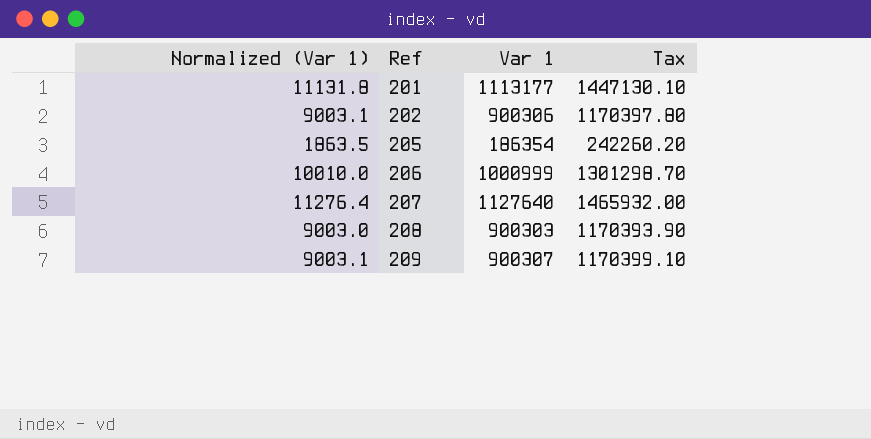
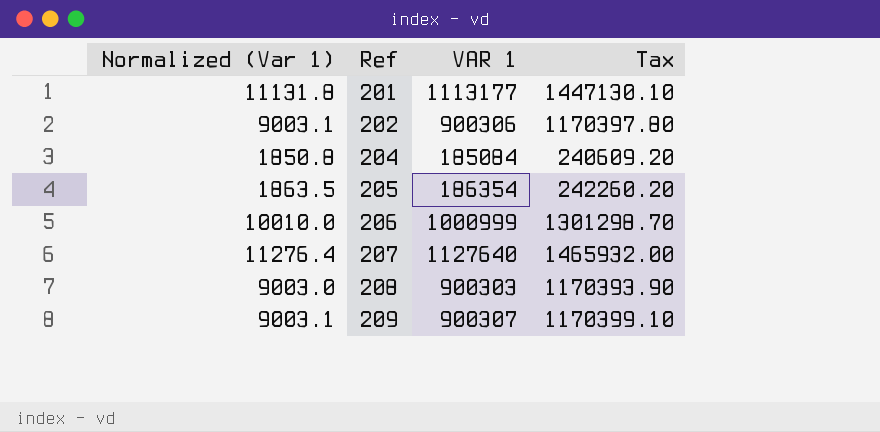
column name: Var 1 -> VAR 1
row 204: none -> 1850.8 | 185084 | 240609.20

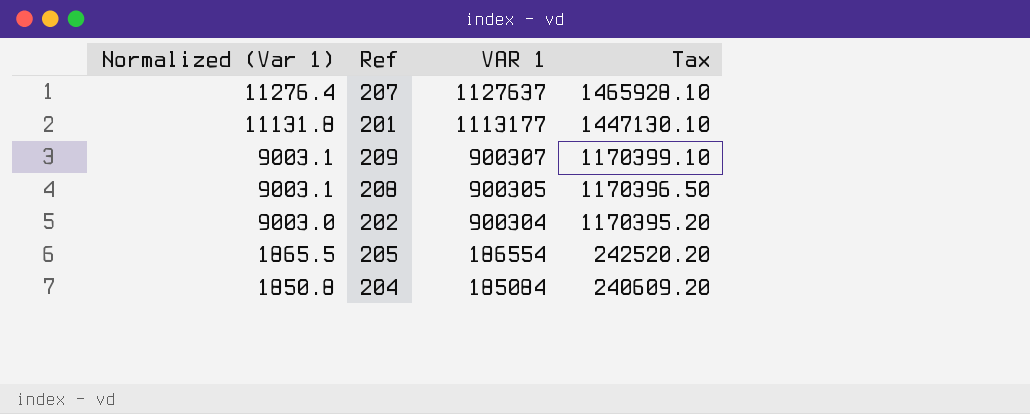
row order: Ref ascending -> Normalized (Var 1) descending
row 206: 10010.0 | 1000999 | 1301298.70 -> none
207 | VAR 1: 1127640 -> 1127637
207 | Tax: 1465932.00 -> 1465928.10
208 | Normalized (Var 1): 9003.0 -> 9003.1
208 | VAR 1: 900303 -> 900305
208 | Tax: 1170393.90 -> 1170396.50
202 | Normalized (Var 1): 9003.1 -> 9003.0
202 | VAR 1: 900306 -> 900304
202 | Tax: 1170397.80 -> 1170395.20
205 | Normalized (Var 1): 1863.5 -> 1865.5
205 | VAR 1: 186354 -> 186554
205 | Tax: 242260.20 -> 242520.20

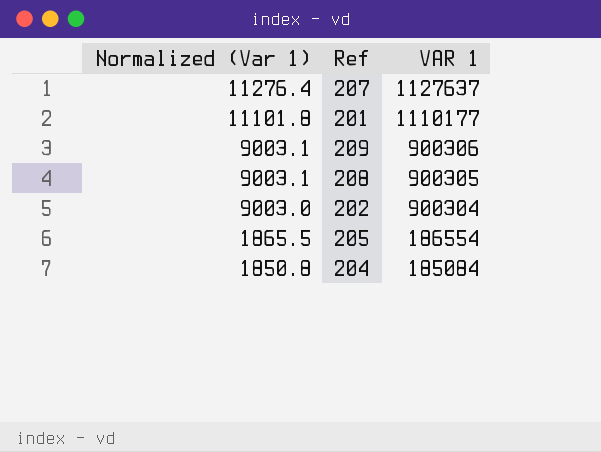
column Tax | formula: [VAR 1] * 1.3 -> none
201 | Normalized (Var 1): 11131.8 -> 11101.8
201 | VAR 1: 1113177 -> 1110177
209 | VAR 1: 900307 -> 900306

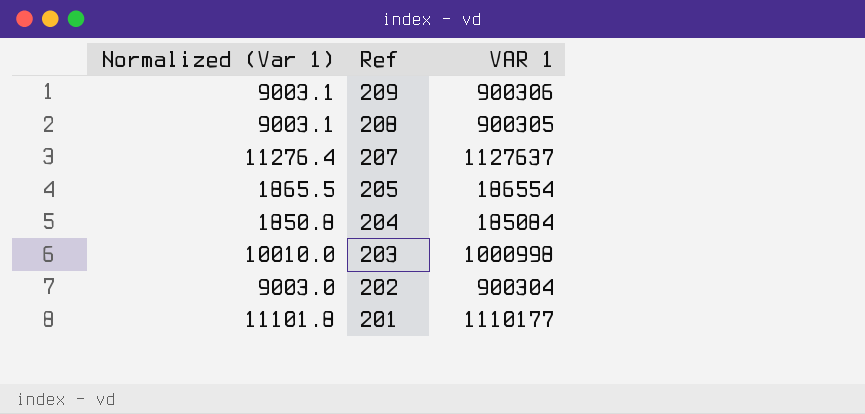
row order: Normalized (Var 1) descending -> Ref descending
row 203: none -> 10010.0 | 1000998

